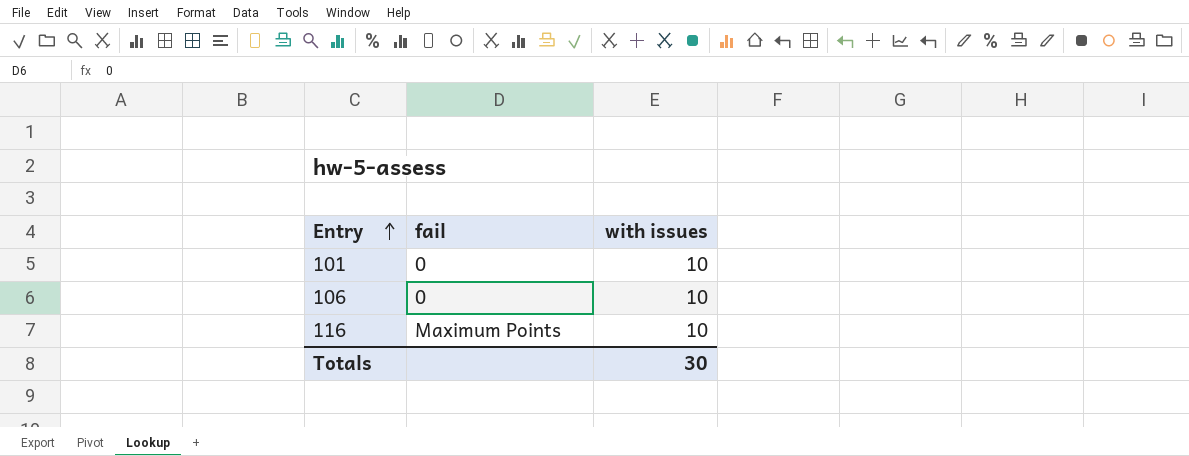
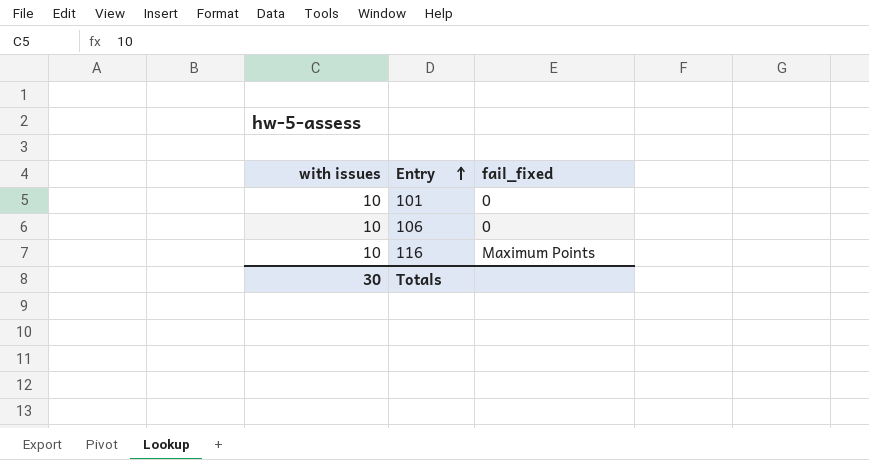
column with issues | position: 3 -> 1
column name: fail -> fail_fixed

